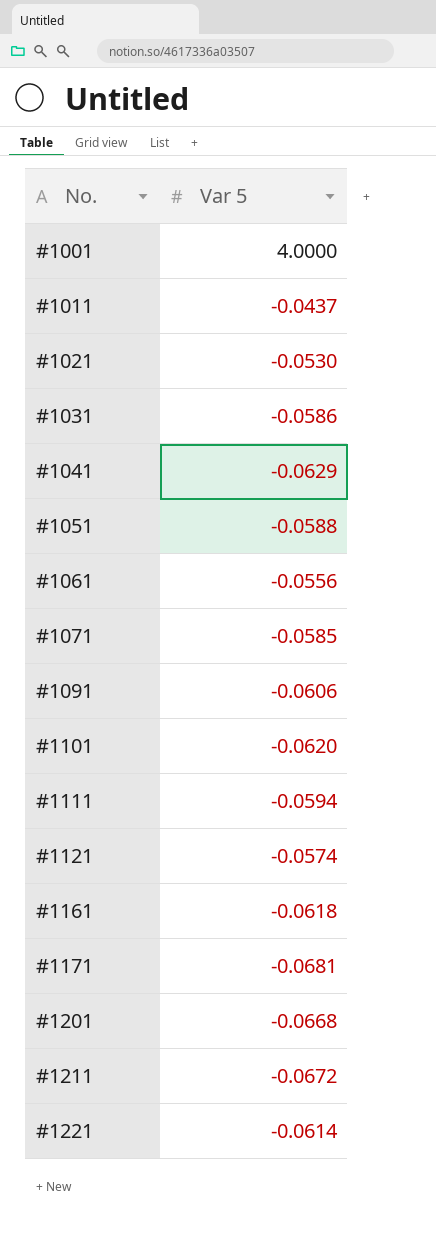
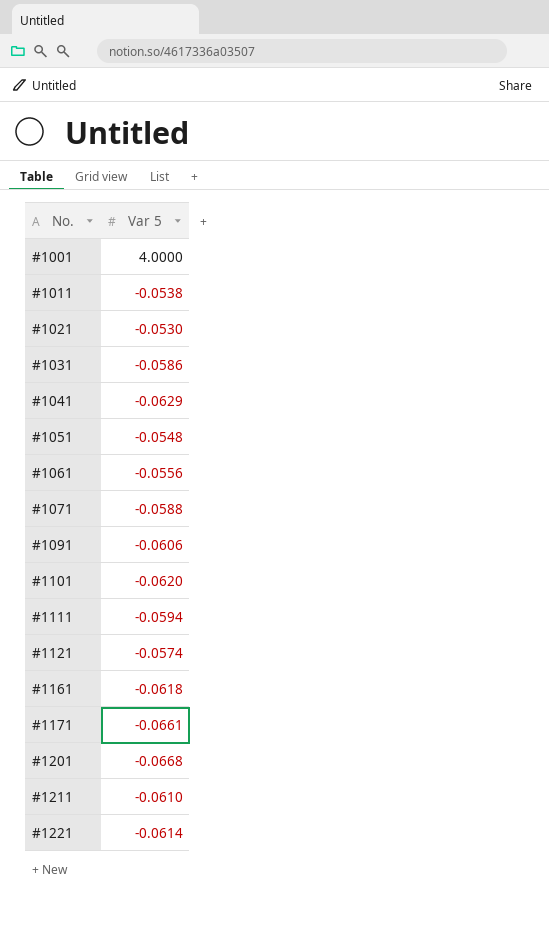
#1011 | Var 5: -0.0437 -> -0.0538
#1051 | Var 5: -0.0588 -> -0.0548
#1071 | Var 5: -0.0585 -> -0.0588
#1171 | Var 5: -0.0681 -> -0.0661
#1211 | Var 5: -0.0672 -> -0.0610

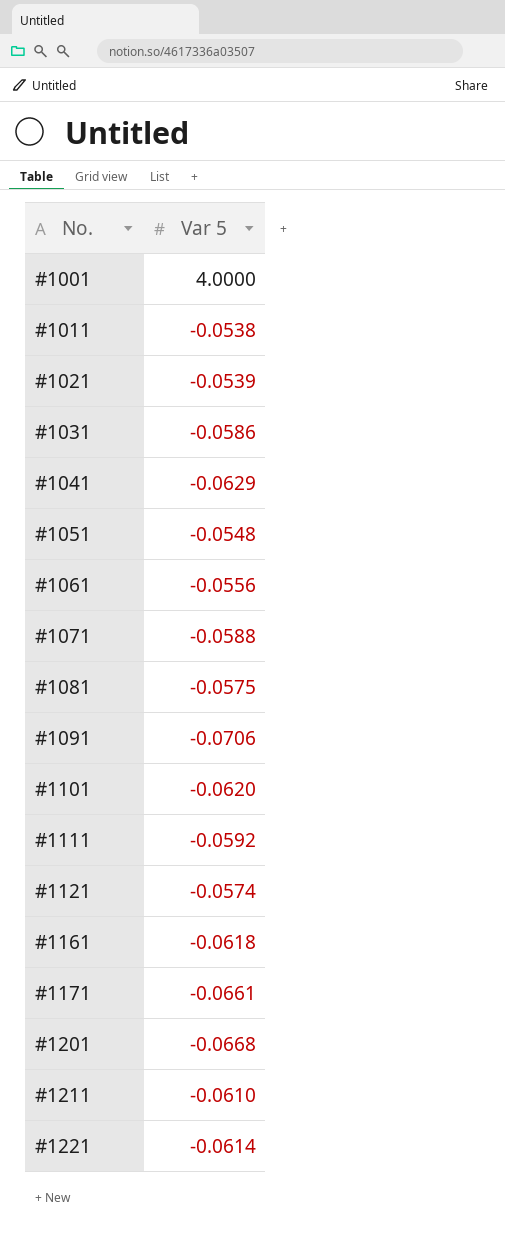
#1021 | Var 5: -0.0530 -> -0.0539
row #1081: none -> -0.0575
#1091 | Var 5: -0.0606 -> -0.0706
#1111 | Var 5: -0.0594 -> -0.0592

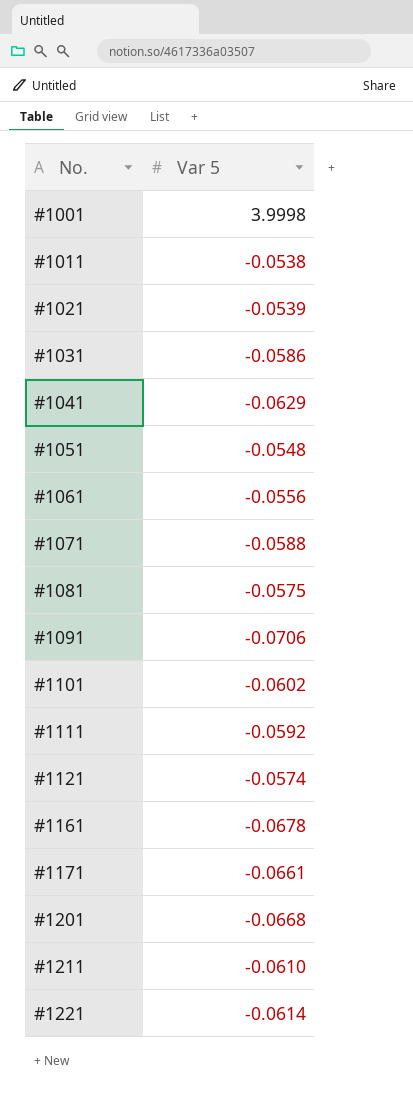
#1001 | Var 5: 4.0000 -> 3.9998
#1101 | Var 5: -0.0620 -> -0.0602
#1161 | Var 5: -0.0618 -> -0.0678

